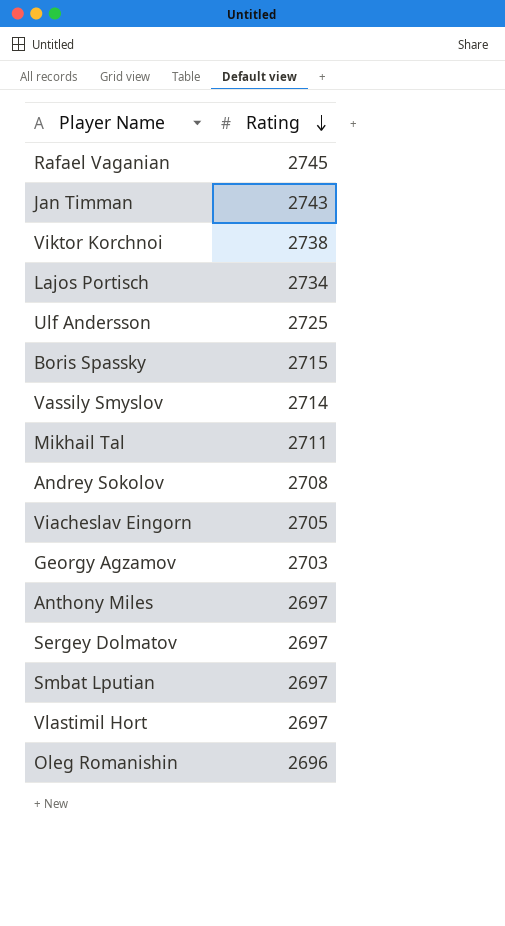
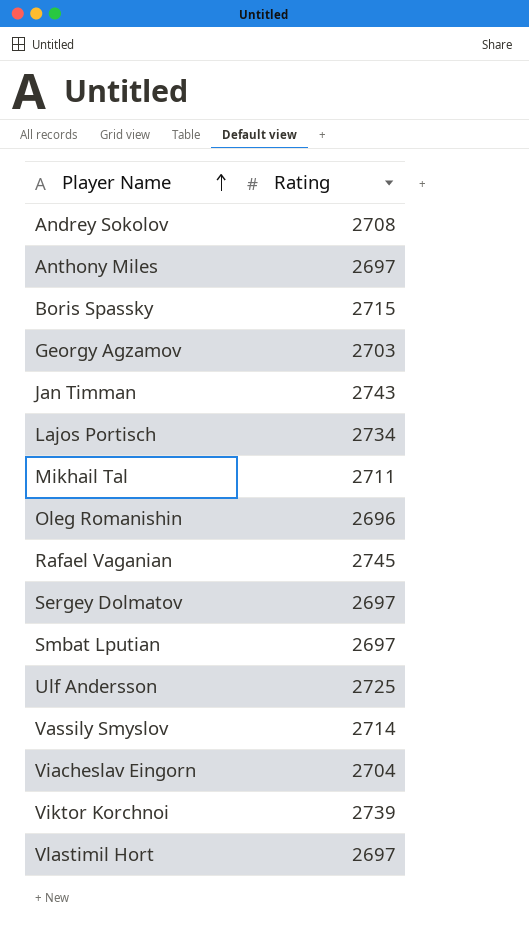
row order: Rating descending -> Player Name ascending
Viacheslav Eingorn | Rating: 2705 -> 2704
Viktor Korchnoi | Rating: 2738 -> 2739

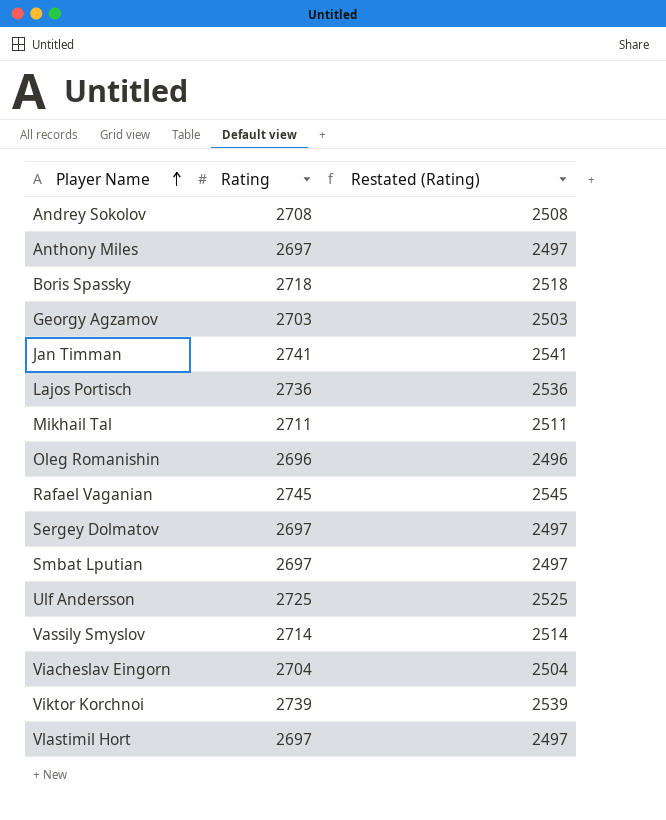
column Restated (Rating) | formula: none -> [Rating] - 200
Boris Spassky | Rating: 2715 -> 2718
Jan Timman | Rating: 2743 -> 2741
Lajos Portisch | Rating: 2734 -> 2736

